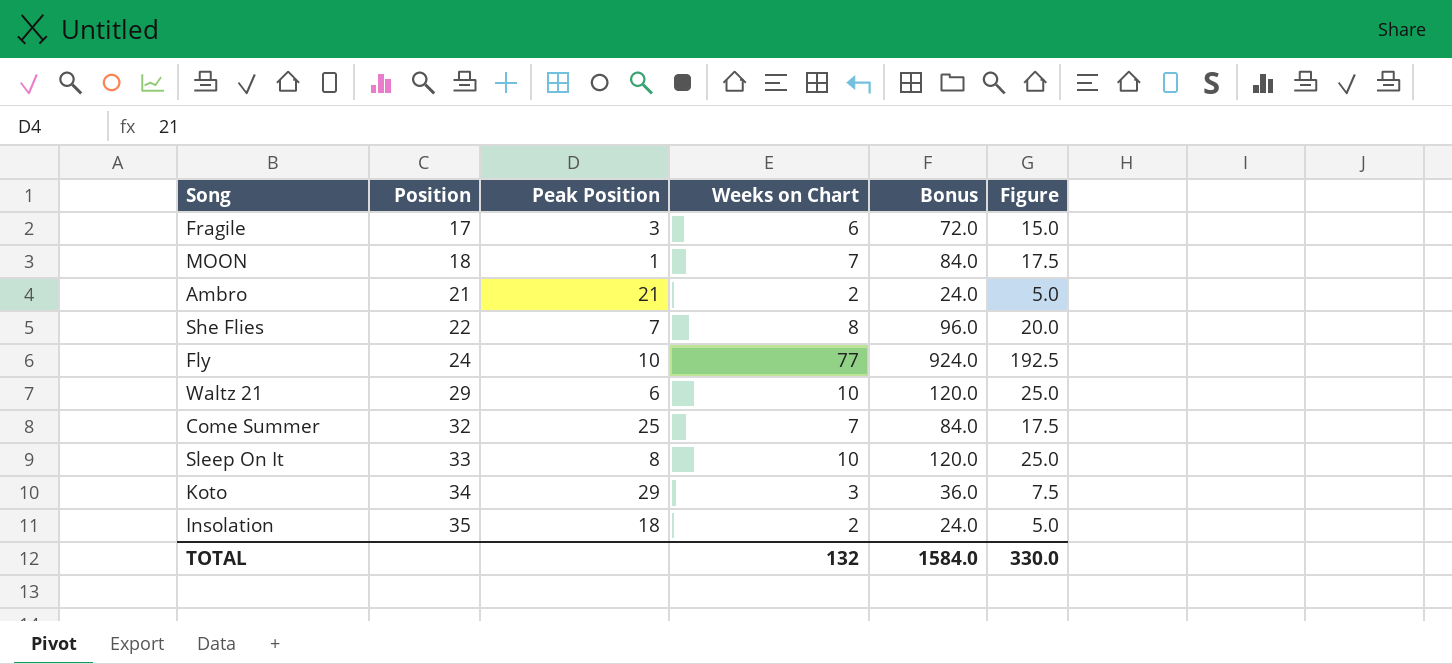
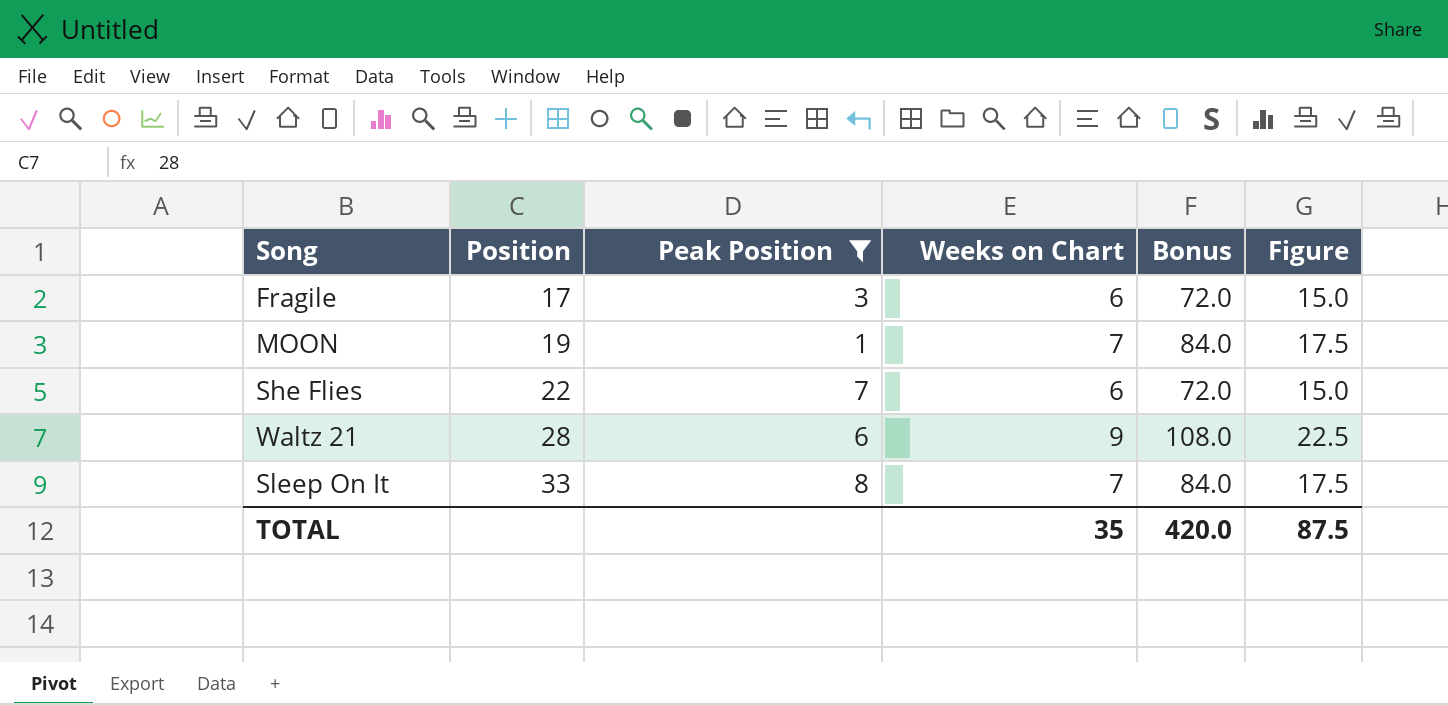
filter: none -> Peak Position <= 8
MOON | Position: 18 -> 19
She Flies | Weeks on Chart: 8 -> 6
She Flies | Bonus: 96.0 -> 72.0
She Flies | Figure: 20.0 -> 15.0
Waltz 21 | Position: 29 -> 28
Waltz 21 | Weeks on Chart: 10 -> 9
Waltz 21 | Bonus: 120.0 -> 108.0
Waltz 21 | Figure: 25.0 -> 22.5
Sleep On It | Weeks on Chart: 10 -> 7
Sleep On It | Bonus: 120.0 -> 84.0
Sleep On It | Figure: 25.0 -> 17.5
TOTAL | Weeks on Chart: 132 -> 35
TOTAL | Bonus: 1584.0 -> 420.0
TOTAL | Figure: 330.0 -> 87.5

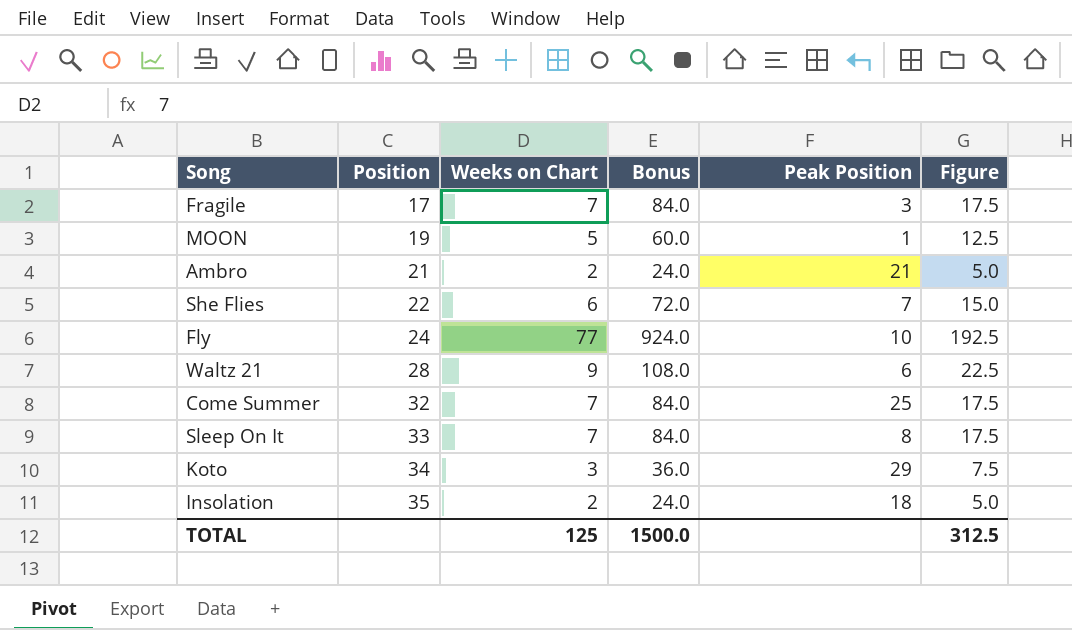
filter: Peak Position <= 8 -> none
column Peak Position | position: 3 -> 5
Fragile | Weeks on Chart: 6 -> 7
Fragile | Bonus: 72.0 -> 84.0
Fragile | Figure: 15.0 -> 17.5
MOON | Weeks on Chart: 7 -> 5
MOON | Bonus: 84.0 -> 60.0
MOON | Figure: 17.5 -> 12.5
TOTAL | Weeks on Chart: 35 -> 125
TOTAL | Bonus: 420.0 -> 1500.0
TOTAL | Figure: 87.5 -> 312.5

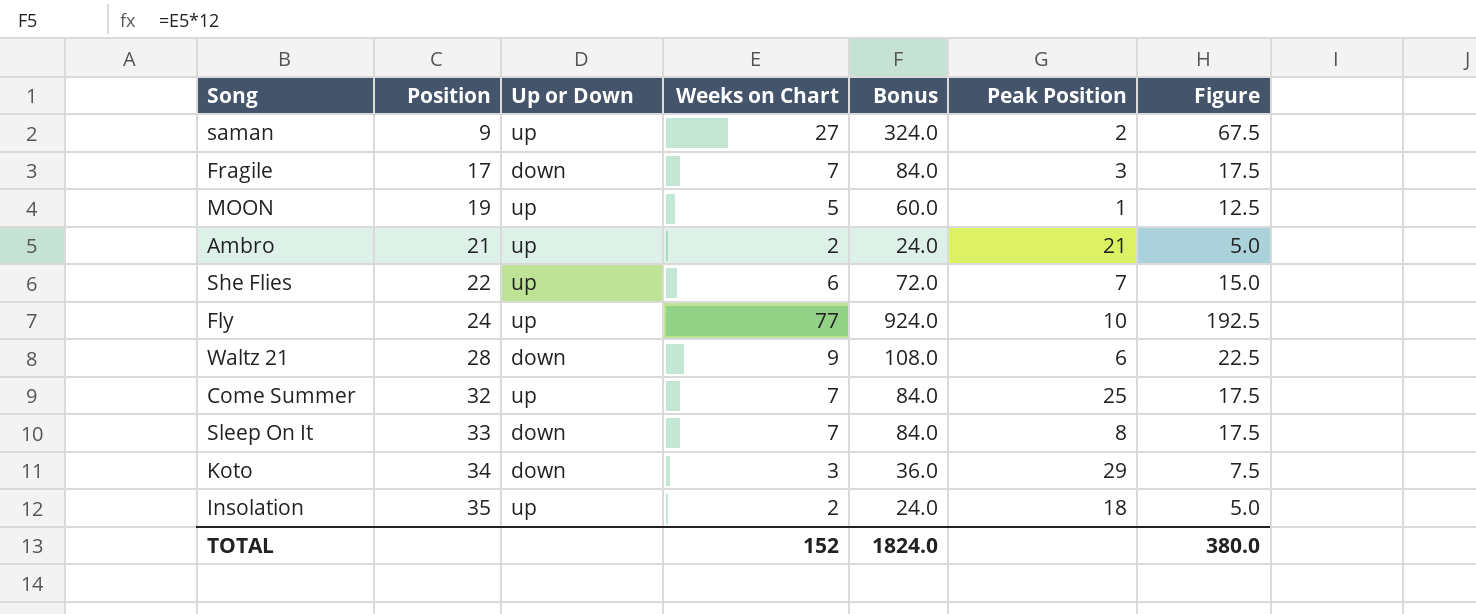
column Up or Down | position: none -> 3
row saman: none -> 9 | up | 27 | 324.0 | 2 | 67.5
TOTAL | Weeks on Chart: 125 -> 152
TOTAL | Bonus: 1500.0 -> 1824.0
TOTAL | Figure: 312.5 -> 380.0

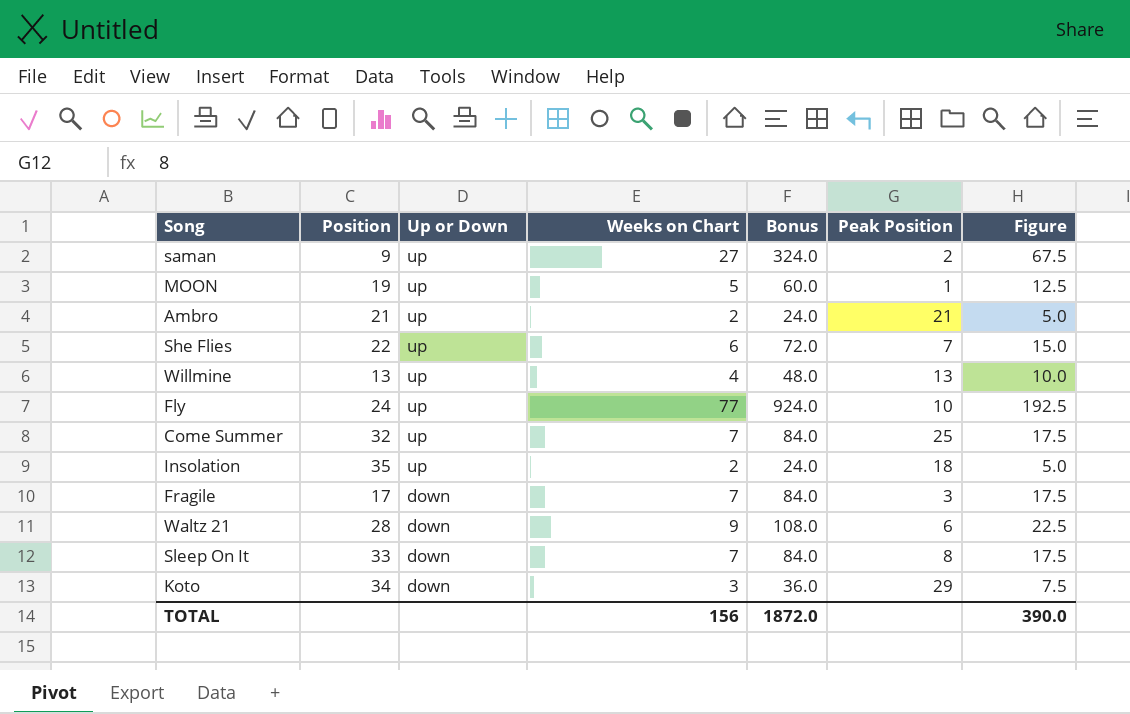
row order: Position ascending -> Up or Down descending
row Willmine: none -> 13 | up | 4 | 48.0 | 13 | 10.0
TOTAL | Weeks on Chart: 152 -> 156
TOTAL | Bonus: 1824.0 -> 1872.0
TOTAL | Figure: 380.0 -> 390.0

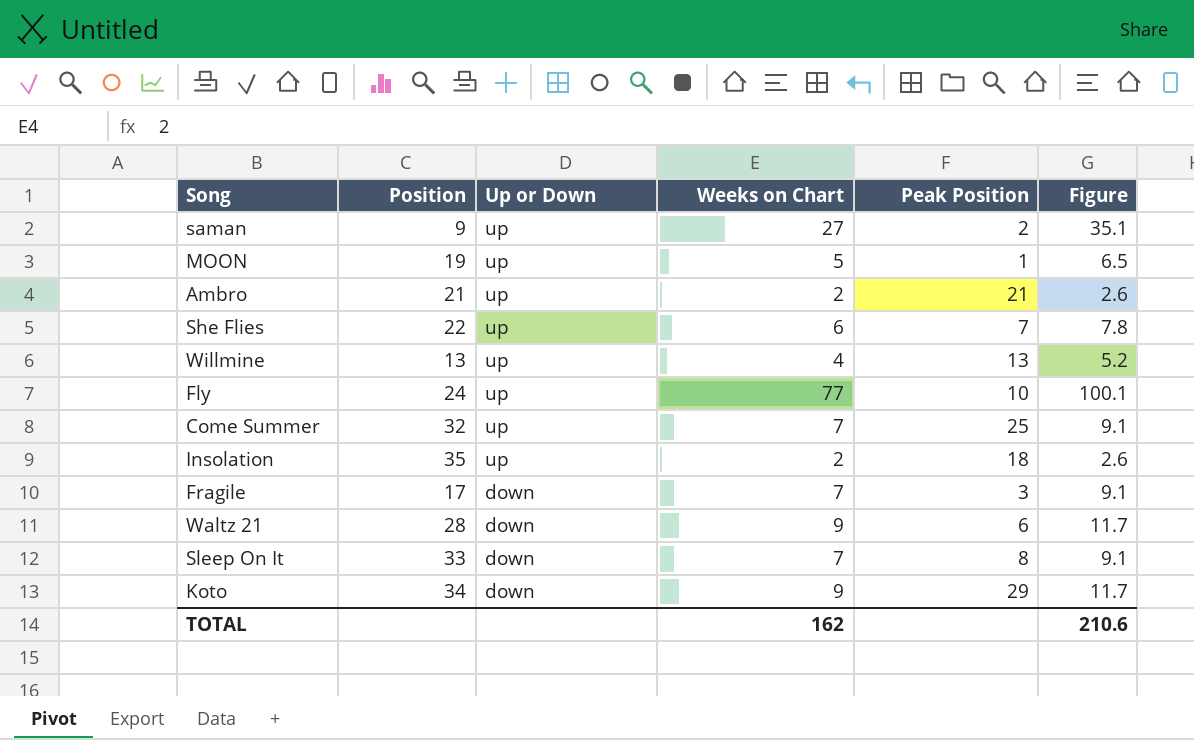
column Bonus | formula: [Weeks on Chart] * 12 -> none
column Figure | formula: [Weeks on Chart] * 2.5 -> [Weeks on Chart] * 1.3
Koto | Weeks on Chart: 3 -> 9
TOTAL | Weeks on Chart: 156 -> 162
TOTAL | Figure: 390.0 -> 210.6

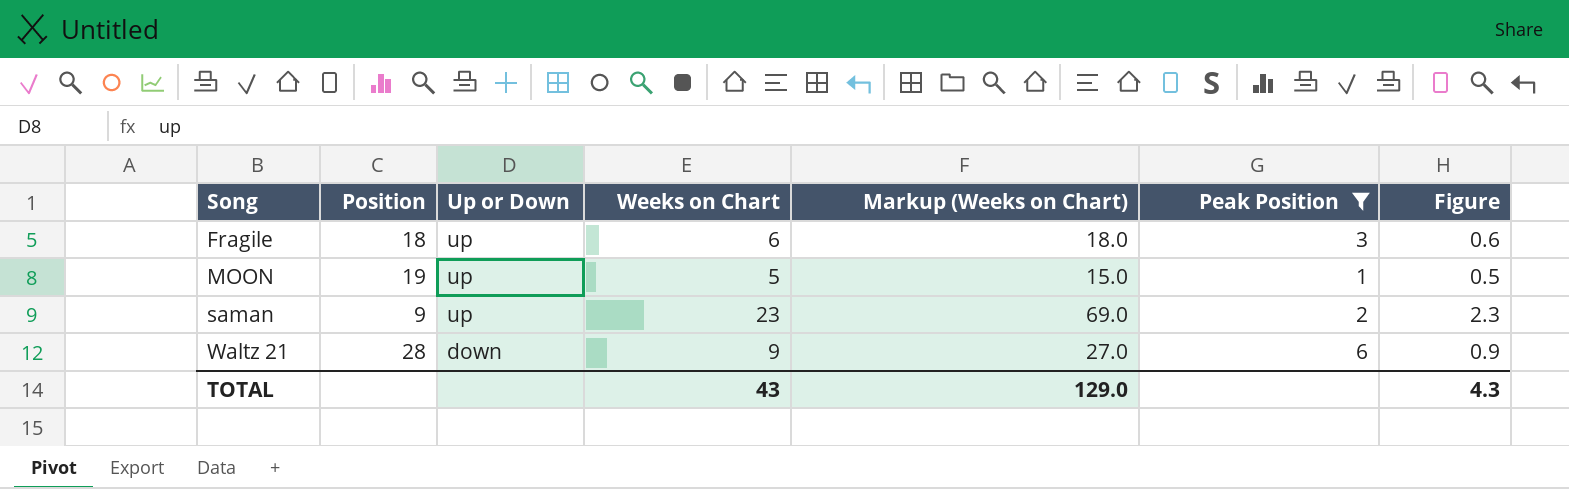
filter: none -> Peak Position <= 6
row order: Up or Down descending -> Song ascending
column Markup (Weeks on Chart) | formula: none -> [Weeks on Chart] * 3
column Figure | formula: [Weeks on Chart] * 1.3 -> [Weeks on Chart] * 0.1
Fragile | Position: 17 -> 18
Fragile | Up or Down: down -> up
Fragile | Weeks on Chart: 7 -> 6
saman | Weeks on Chart: 27 -> 23
TOTAL | Weeks on Chart: 162 -> 43
TOTAL | Figure: 210.6 -> 4.3

